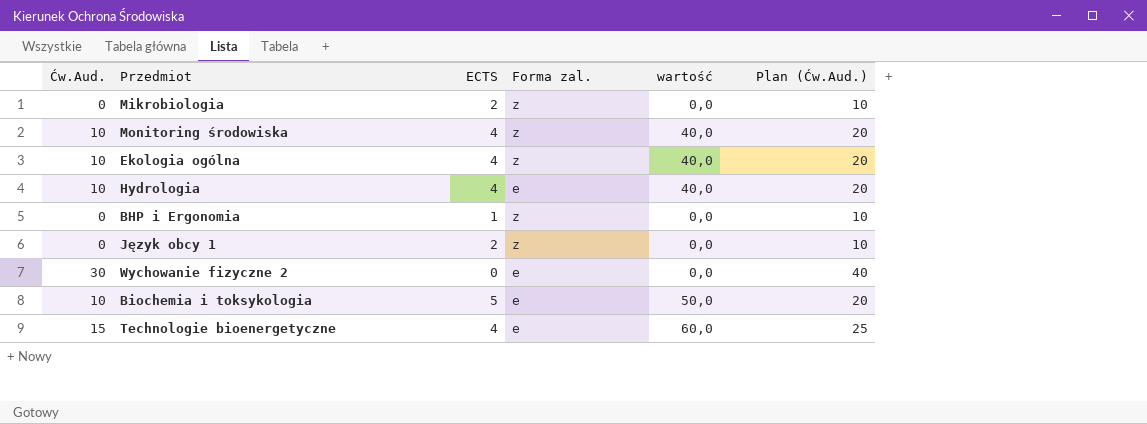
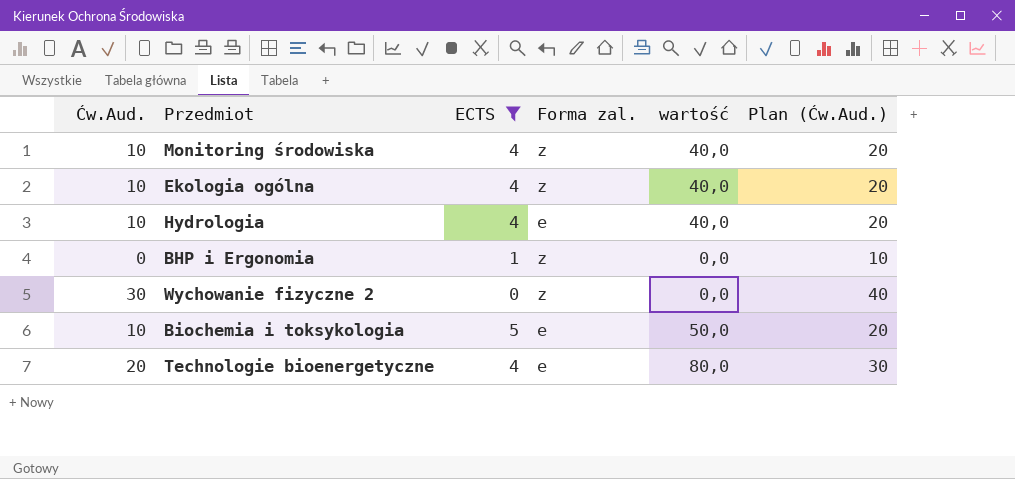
filter: none -> ECTS != 2
Wychowanie fizyczne 2 | Forma zal.: e -> z
Technologie bioenergetyczne | Ćw.Aud.: 15 -> 20
Technologie bioenergetyczne | wartość: 60,0 -> 80,0
Technologie bioenergetyczne | Plan (Ćw.Aud.): 25 -> 30

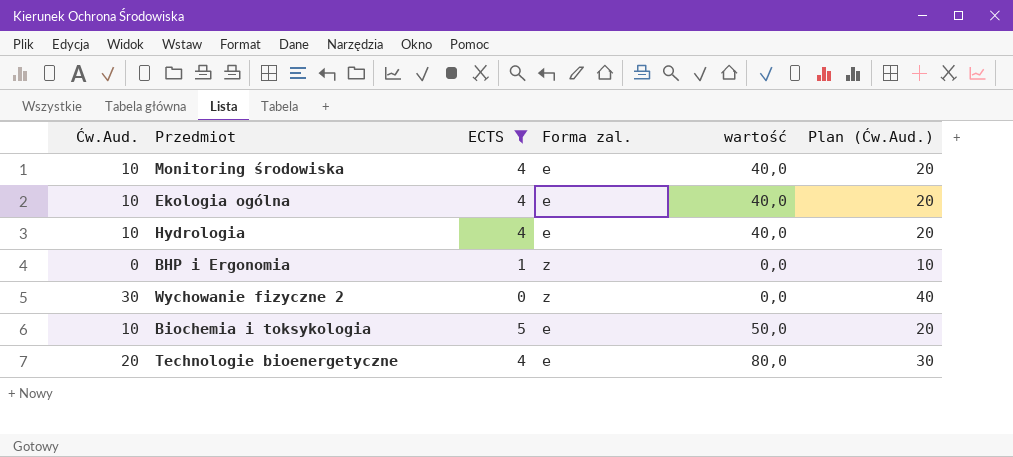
Monitoring środowiska | Forma zal.: z -> e
Ekologia ogólna | Forma zal.: z -> e

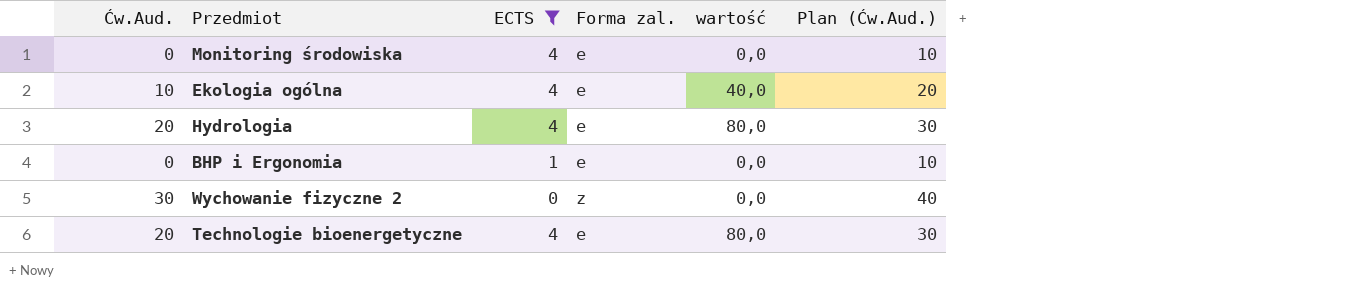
row Biochemia i toksykologia: 10 | 5 | e | 50,0 | 20 -> none
Monitoring środowiska | Ćw.Aud.: 10 -> 0
Monitoring środowiska | wartość: 40,0 -> 0,0
Monitoring środowiska | Plan (Ćw.Aud.): 20 -> 10
Hydrologia | Ćw.Aud.: 10 -> 20
Hydrologia | wartość: 40,0 -> 80,0
Hydrologia | Plan (Ćw.Aud.): 20 -> 30
BHP i Ergonomia | Forma zal.: z -> e

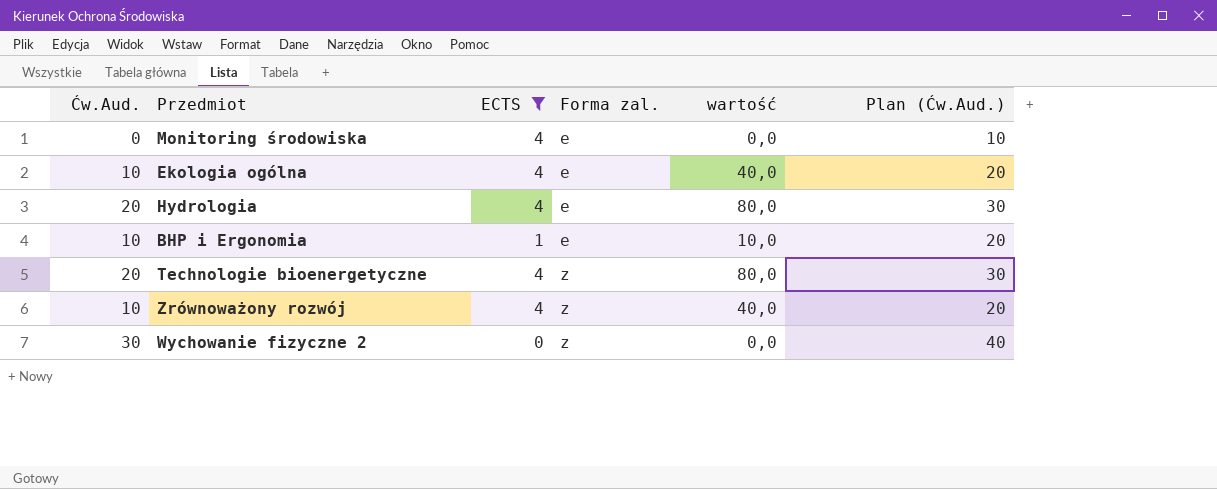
row order: none -> Forma zal. ascending
BHP i Ergonomia | Ćw.Aud.: 0 -> 10
BHP i Ergonomia | wartość: 0,0 -> 10,0
BHP i Ergonomia | Plan (Ćw.Aud.): 10 -> 20
Technologie bioenergetyczne | Forma zal.: e -> z
row Zrównoważony rozwój: none -> 10 | 4 | z | 40,0 | 20

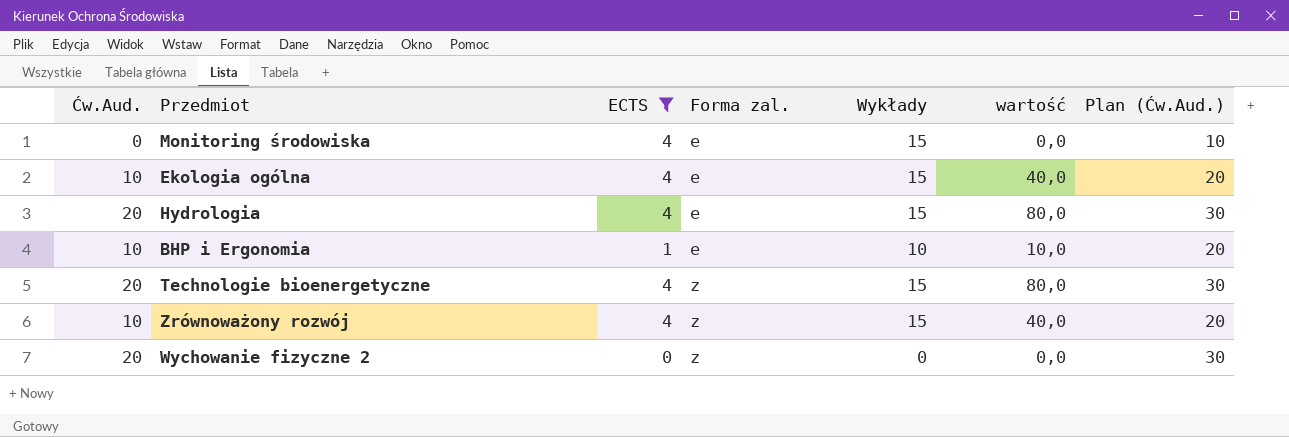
column Wykłady | position: none -> 5
Wychowanie fizyczne 2 | Ćw.Aud.: 30 -> 20
Wychowanie fizyczne 2 | Plan (Ćw.Aud.): 40 -> 30

